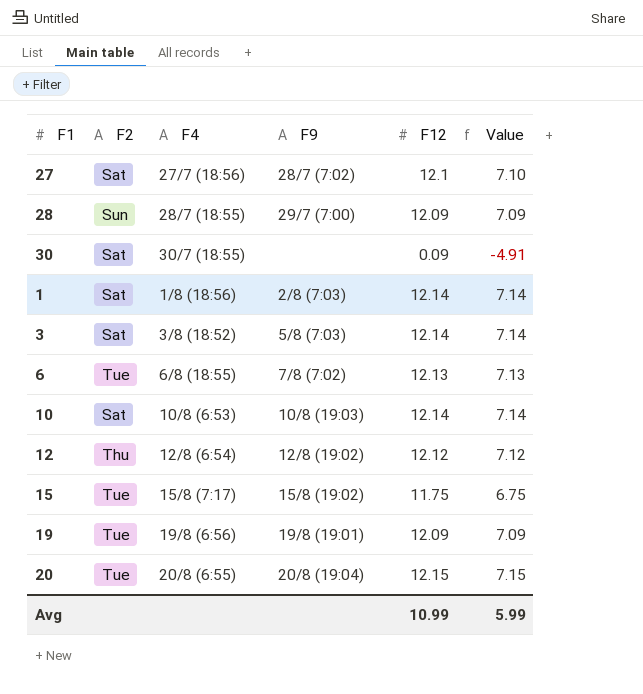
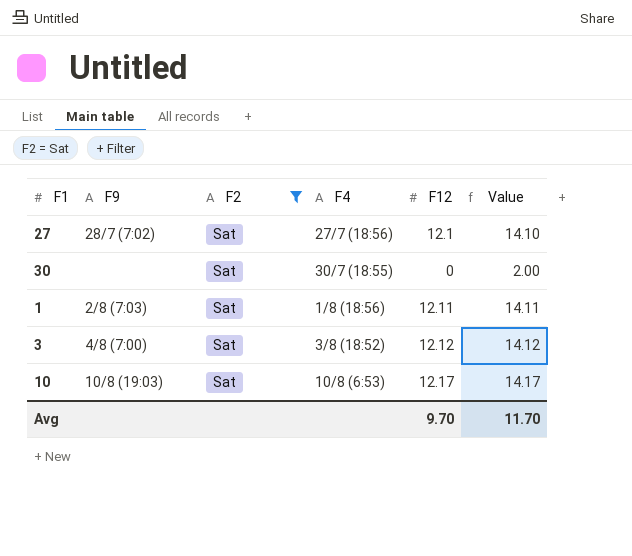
filter: none -> F2 = Sat
column F9 | position: 4 -> 2
column Value | formula: [F12] - 5 -> [F12] + 2
30 | F12: 0.09 -> 0
1 | F12: 12.14 -> 12.11
3 | F9: 5/8 (7:03) -> 4/8 (7:00)
3 | F12: 12.14 -> 12.12
10 | F12: 12.14 -> 12.17
Avg | F12: 10.99 -> 9.70
Avg | Value: 5.99 -> 11.70

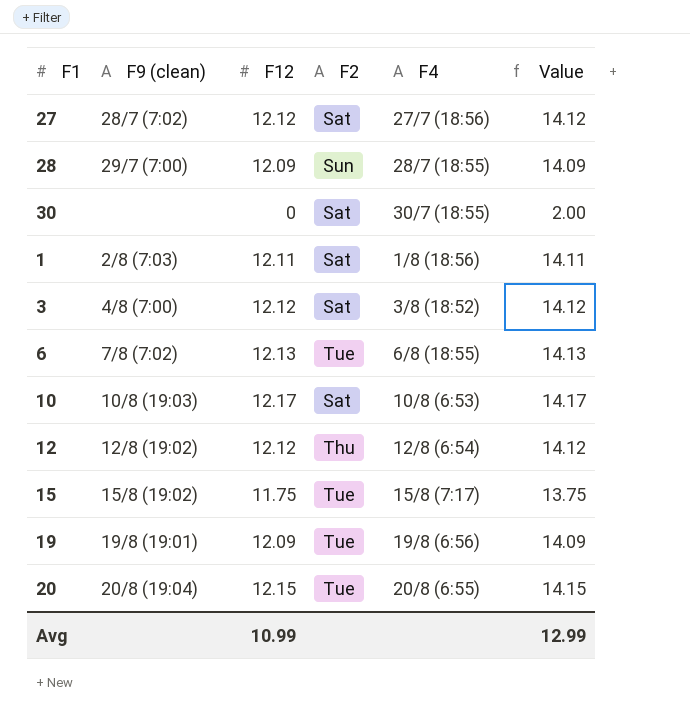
filter: F2 = Sat -> none
column name: F9 -> F9 (clean)
column F12 | position: 5 -> 3
27 | F12: 12.1 -> 12.12
27 | Value: 14.10 -> 14.12
Avg | F12: 9.70 -> 10.99
Avg | Value: 11.70 -> 12.99

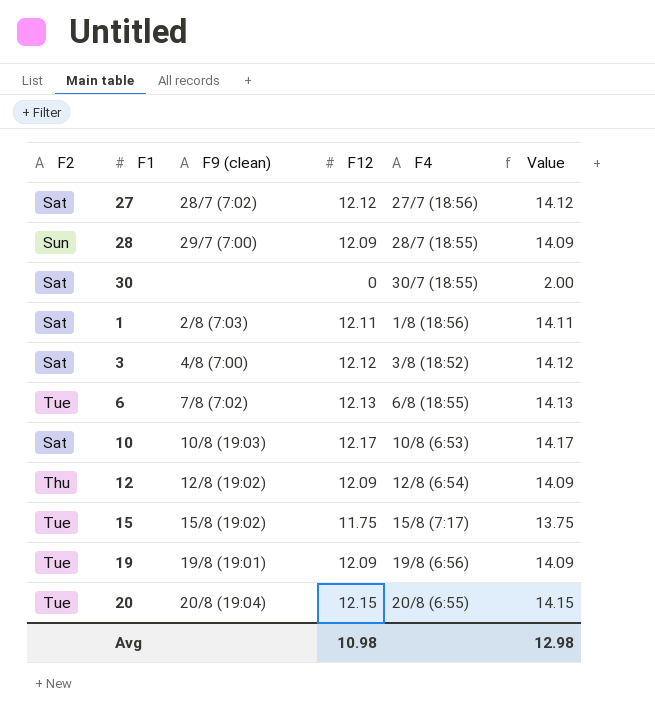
column F2 | position: 4 -> 1
12 | F12: 12.12 -> 12.09
12 | Value: 14.12 -> 14.09
Avg | F12: 10.99 -> 10.98
Avg | Value: 12.99 -> 12.98

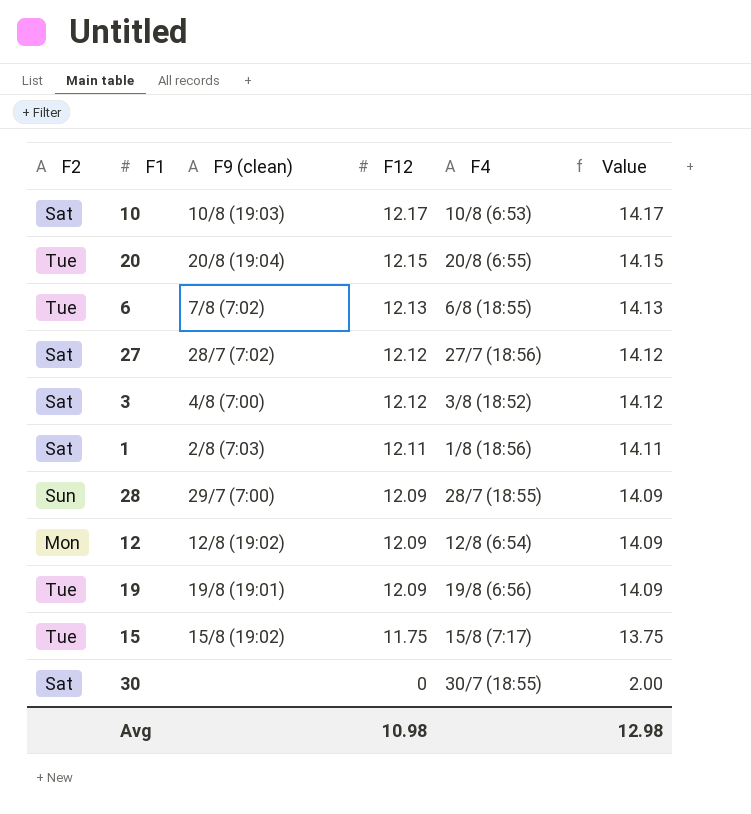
row order: none -> F12 descending
12 | F2: Thu -> Mon

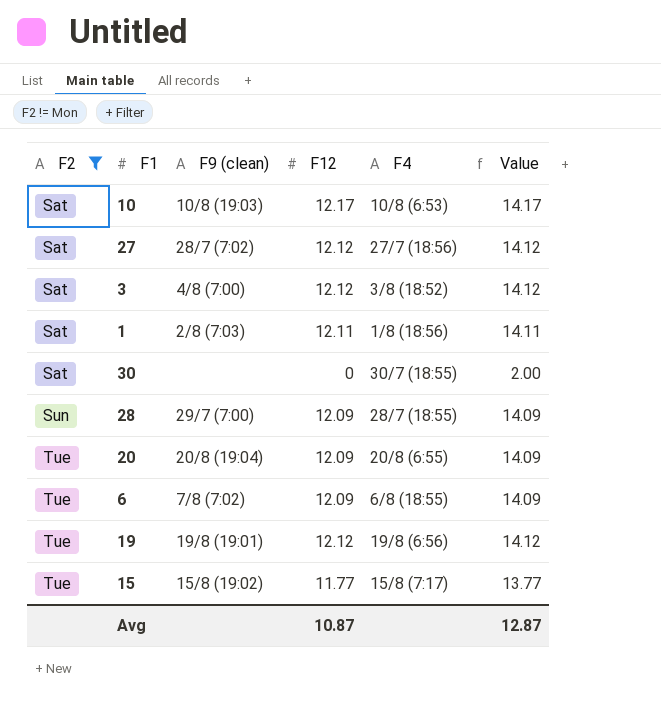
filter: none -> F2 != Mon
row order: F12 descending -> F2 ascending
20 | F12: 12.15 -> 12.09
20 | Value: 14.15 -> 14.09
6 | F12: 12.13 -> 12.09
6 | Value: 14.13 -> 14.09
19 | F12: 12.09 -> 12.12
19 | Value: 14.09 -> 14.12
15 | F12: 11.75 -> 11.77
15 | Value: 13.75 -> 13.77
Avg | F12: 10.98 -> 10.87
Avg | Value: 12.98 -> 12.87

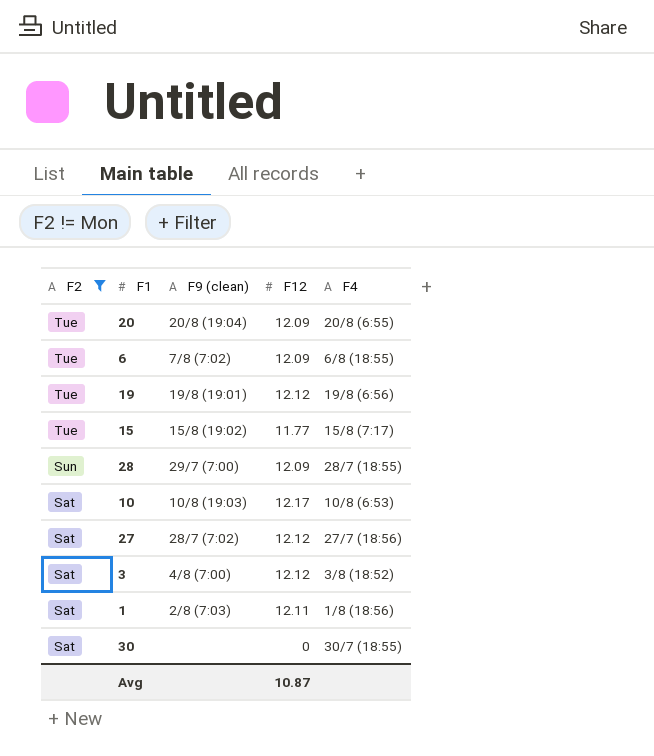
row order: F2 ascending -> F2 descending
column Value | formula: [F12] + 2 -> none

